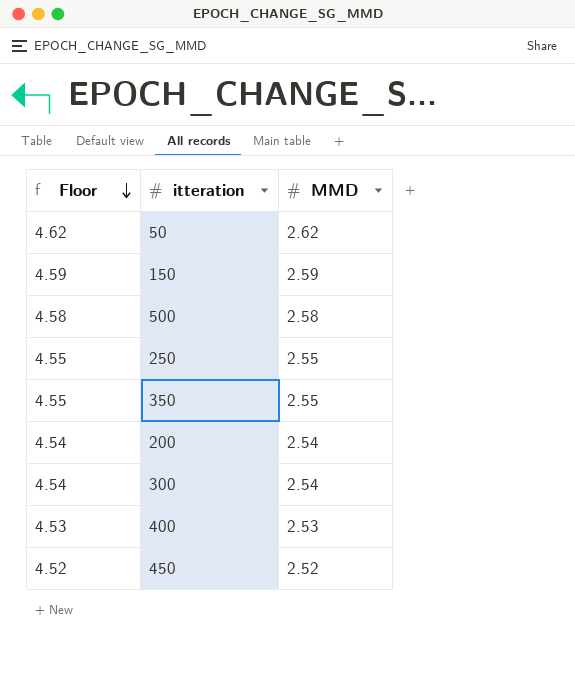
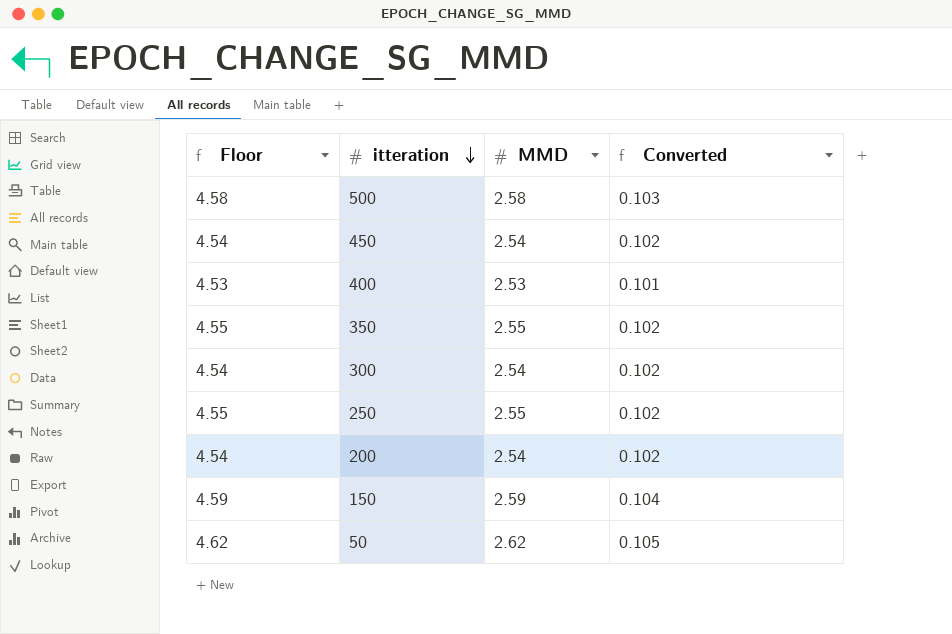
row order: Floor descending -> itteration descending
column Converted | formula: none -> [MMD] * 0.04
450 | Floor: 4.52 -> 4.54
450 | MMD: 2.52 -> 2.54

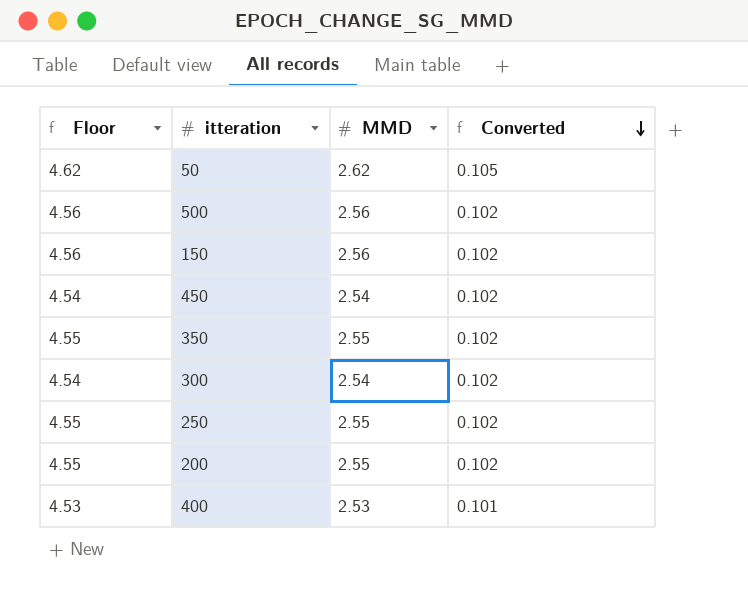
row order: itteration descending -> Converted descending
500 | Floor: 4.58 -> 4.56
500 | MMD: 2.58 -> 2.56
500 | Converted: 0.103 -> 0.102
150 | Floor: 4.59 -> 4.56
150 | MMD: 2.59 -> 2.56
150 | Converted: 0.104 -> 0.102
200 | Floor: 4.54 -> 4.55
200 | MMD: 2.54 -> 2.55

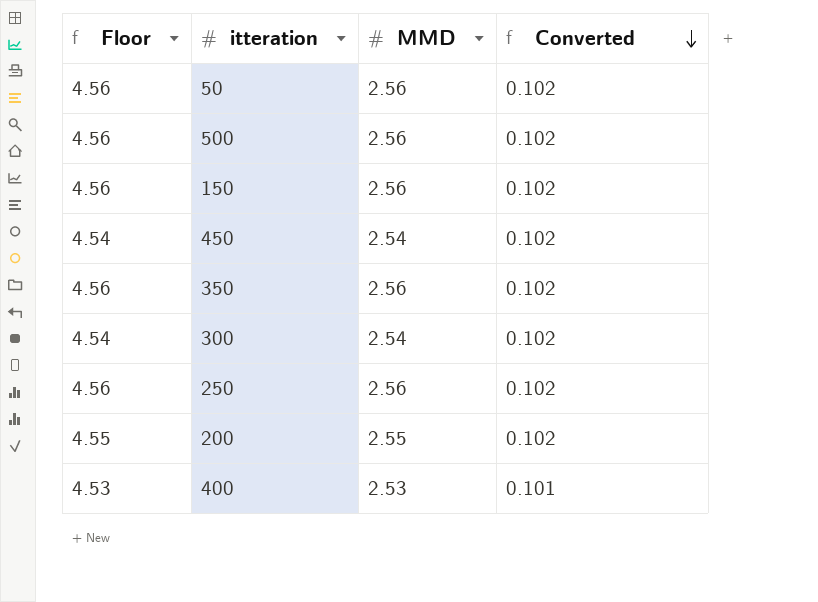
50 | Floor: 4.62 -> 4.56
50 | MMD: 2.62 -> 2.56
50 | Converted: 0.105 -> 0.102
350 | Floor: 4.55 -> 4.56
350 | MMD: 2.55 -> 2.56
250 | Floor: 4.55 -> 4.56
250 | MMD: 2.55 -> 2.56

